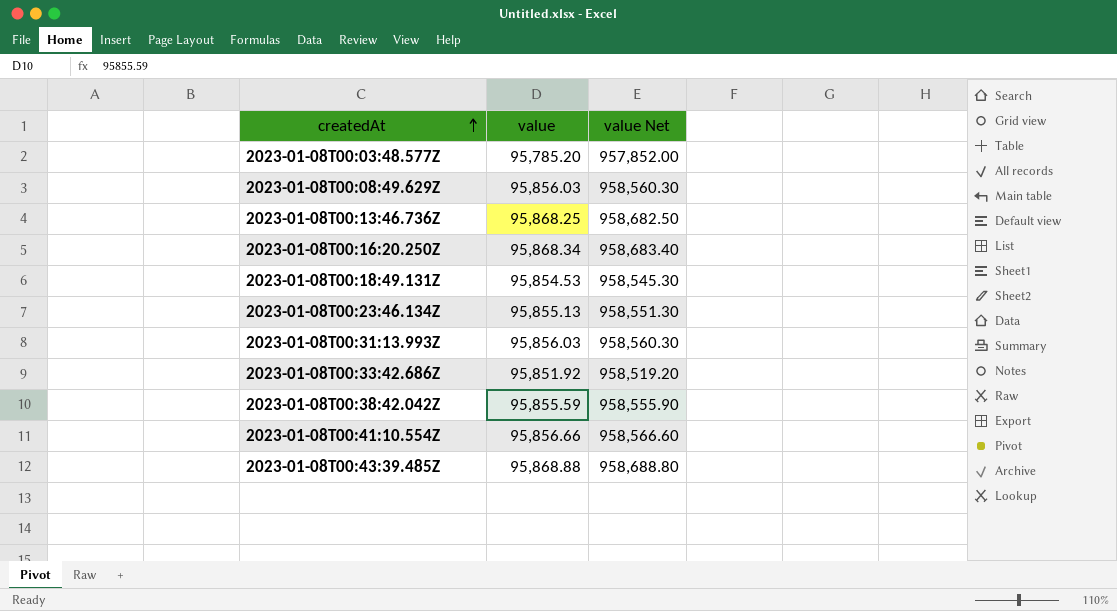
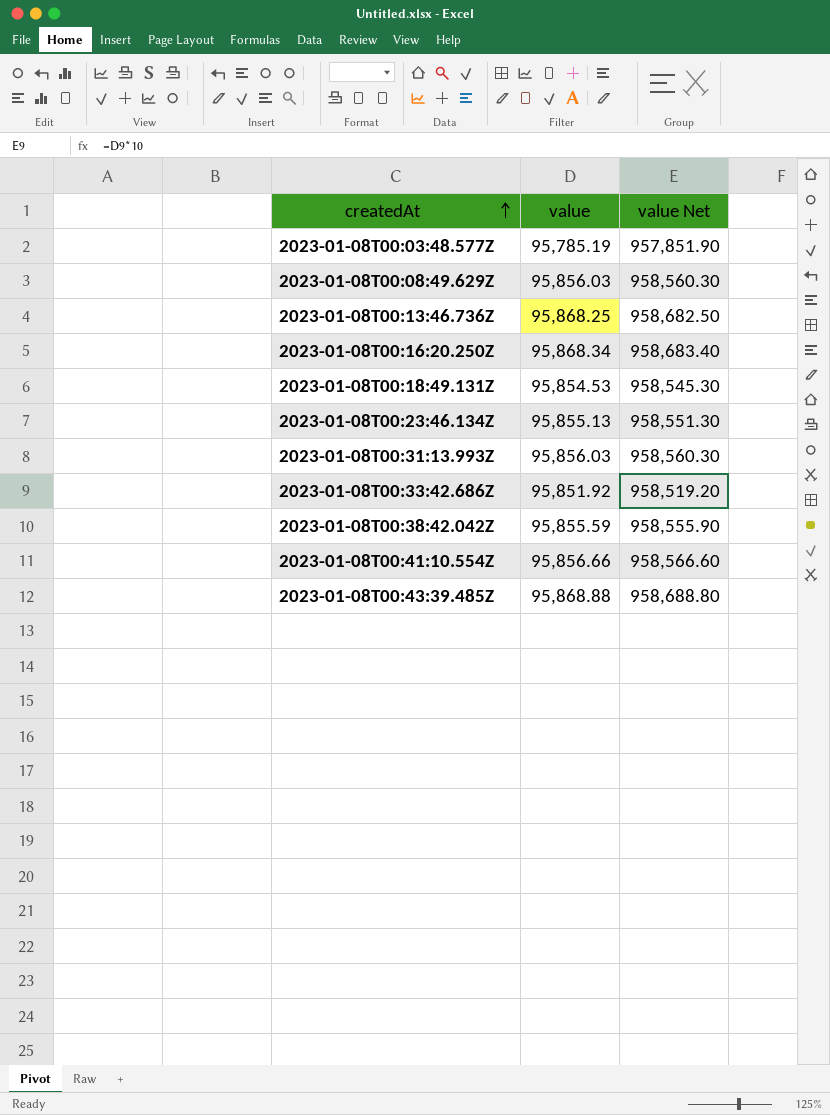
2023-01-08T00:03:48.577Z | value: 95,785.20 -> 95,785.19
2023-01-08T00:03:48.577Z | value Net: 957,852.00 -> 957,851.90

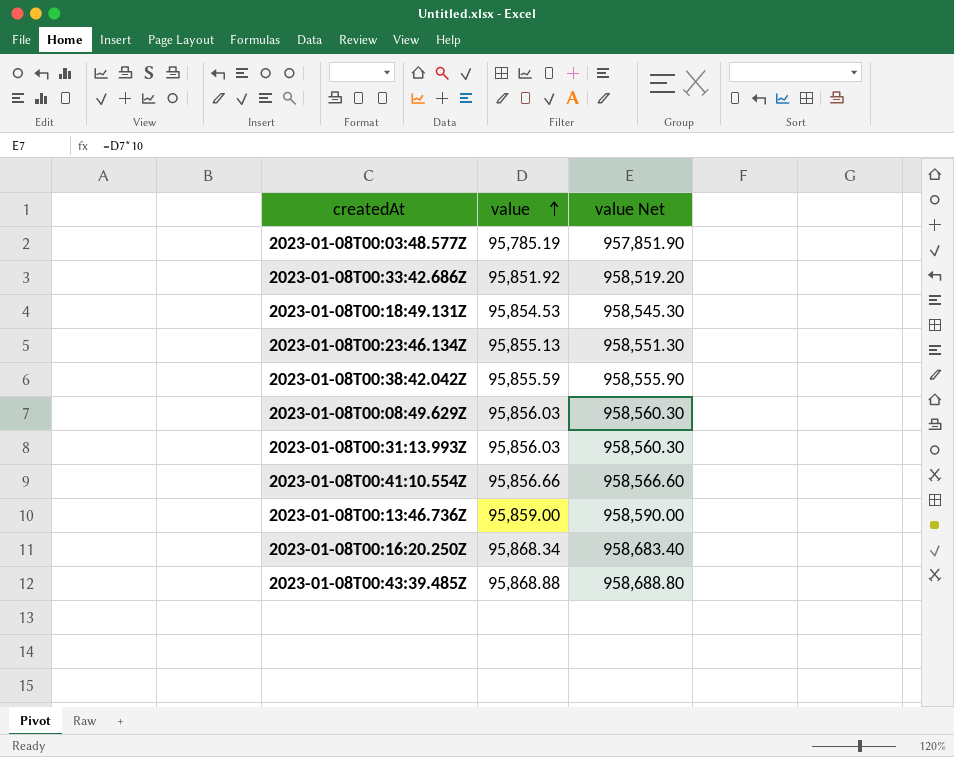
row order: createdAt ascending -> value ascending
2023-01-08T00:13:46.736Z | value: 95,868.25 -> 95,859.00
2023-01-08T00:13:46.736Z | value Net: 958,682.50 -> 958,590.00

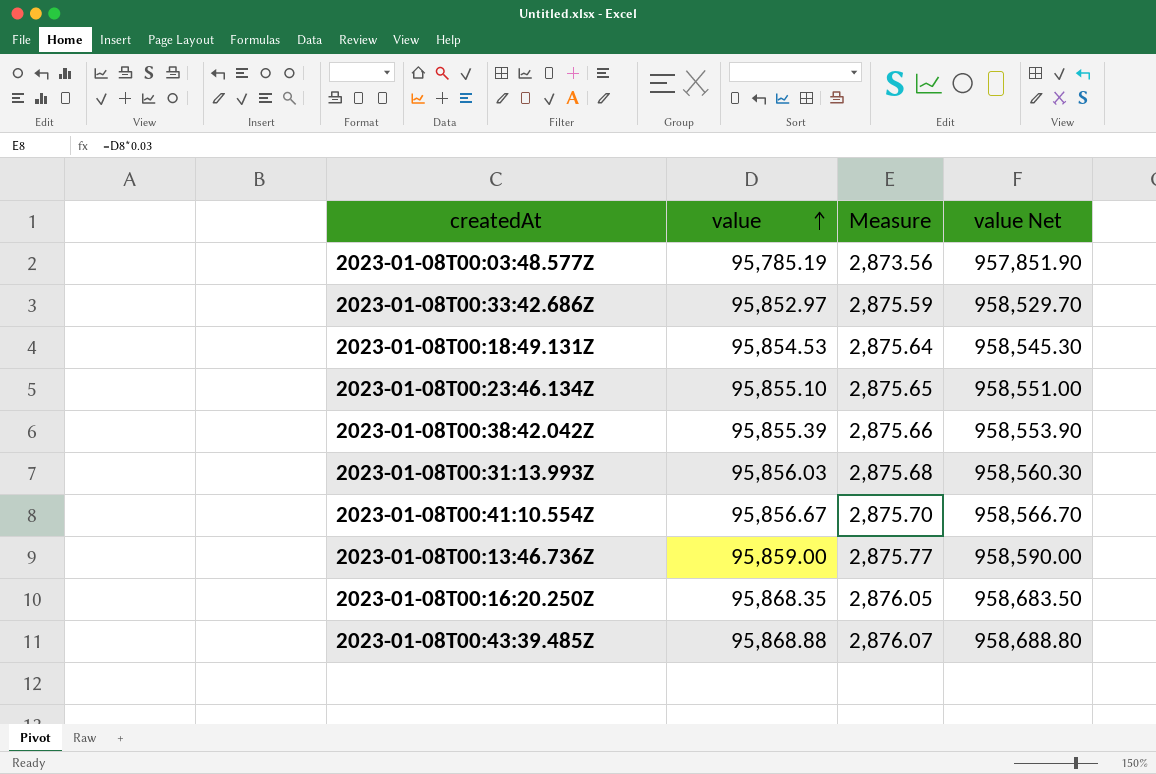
column Measure | formula: none -> [value] * 0.03
row 2023-01-08T00:08:49.629Z: 95,856.03 | 958,560.30 -> none
2023-01-08T00:33:42.686Z | value: 95,851.92 -> 95,852.97
2023-01-08T00:33:42.686Z | value Net: 958,519.20 -> 958,529.70
2023-01-08T00:23:46.134Z | value: 95,855.13 -> 95,855.10
2023-01-08T00:23:46.134Z | value Net: 958,551.30 -> 958,551.00
2023-01-08T00:38:42.042Z | value: 95,855.59 -> 95,855.39
2023-01-08T00:38:42.042Z | value Net: 958,555.90 -> 958,553.90
2023-01-08T00:41:10.554Z | value: 95,856.66 -> 95,856.67
2023-01-08T00:41:10.554Z | value Net: 958,566.60 -> 958,566.70
2023-01-08T00:16:20.250Z | value: 95,868.34 -> 95,868.35
2023-01-08T00:16:20.250Z | value Net: 958,683.40 -> 958,683.50

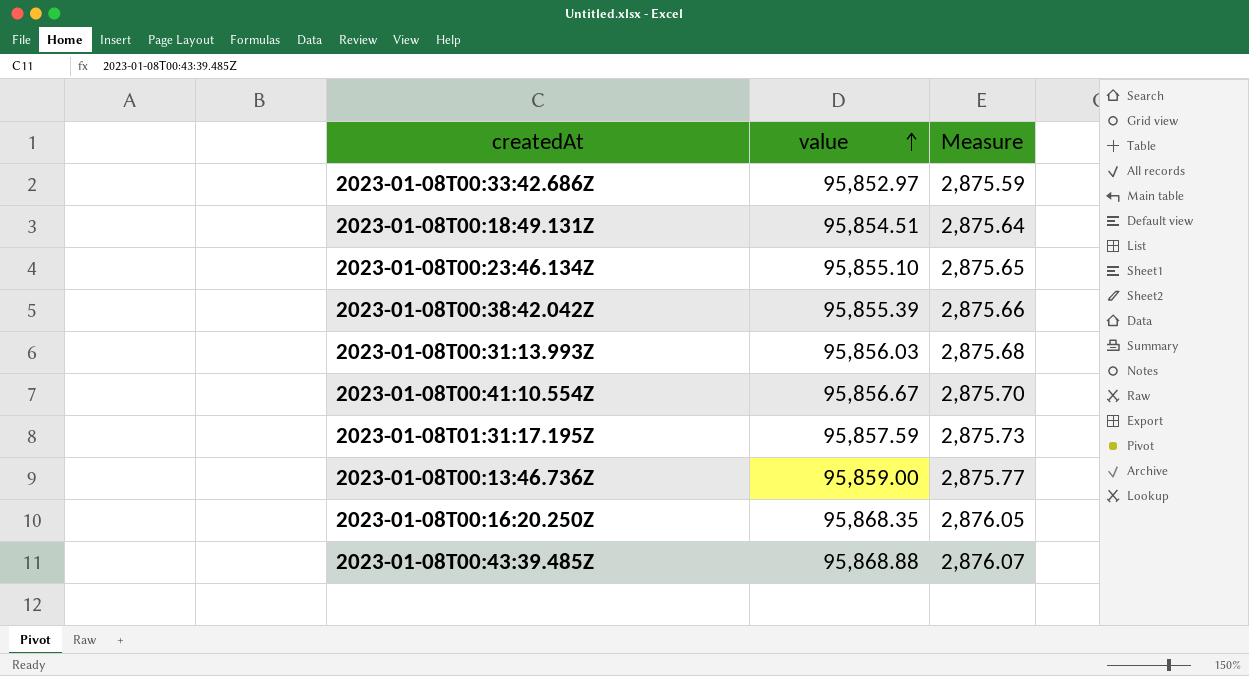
column value Net | formula: [value] * 10 -> none
row 2023-01-08T00:03:48.577Z: 95,785.19 | 2,873.56 | 957,851.90 -> none
2023-01-08T00:18:49.131Z | value: 95,854.53 -> 95,854.51
row 2023-01-08T01:31:17.195Z: none -> 95,857.59 | 2,875.73

